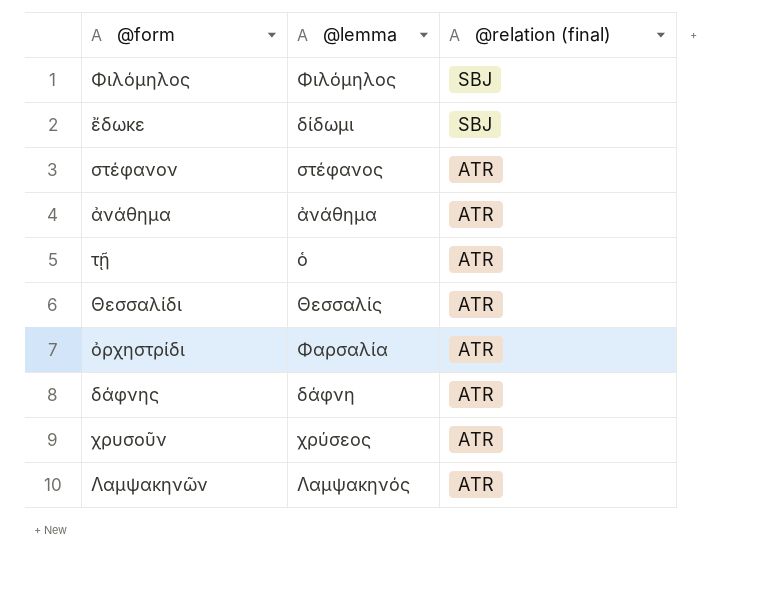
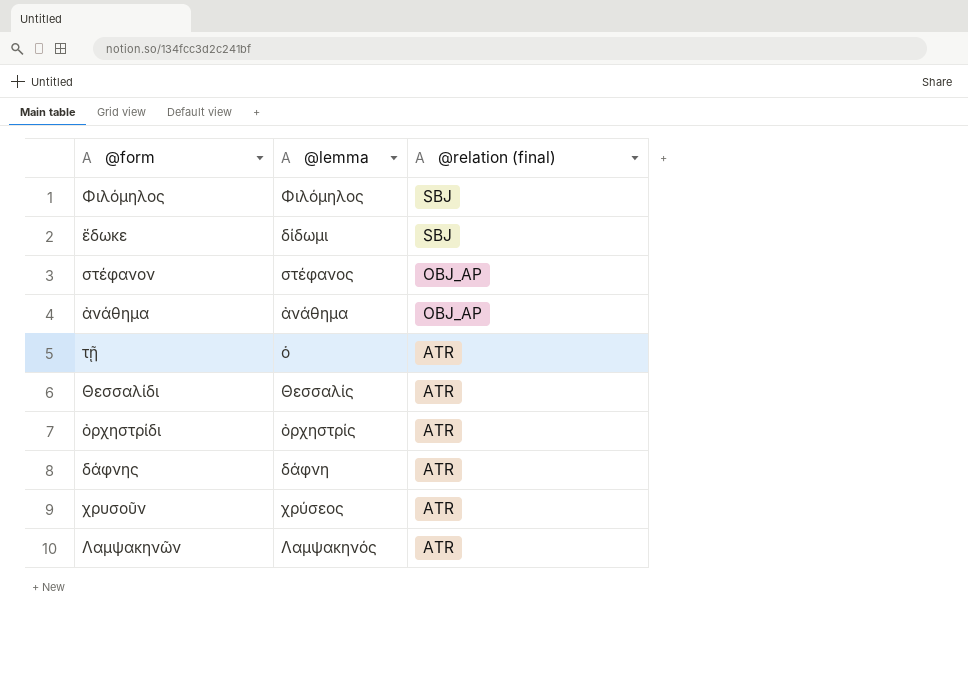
στέφανον | @relation (final): ATR -> OBJ_AP
ἀνάθημα | @relation (final): ATR -> OBJ_AP
ὀρχηστρίδι | @lemma: Φαρσαλία -> ὀρχηστρίς

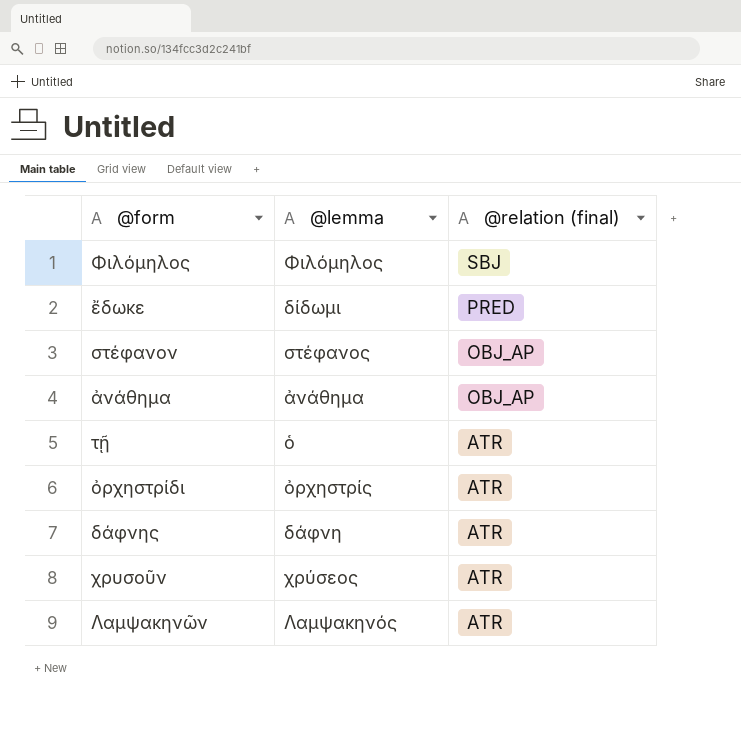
row Θεσσαλίδι: Θεσσαλίς | ATR -> none
ἔδωκε | @relation (final): SBJ -> PRED

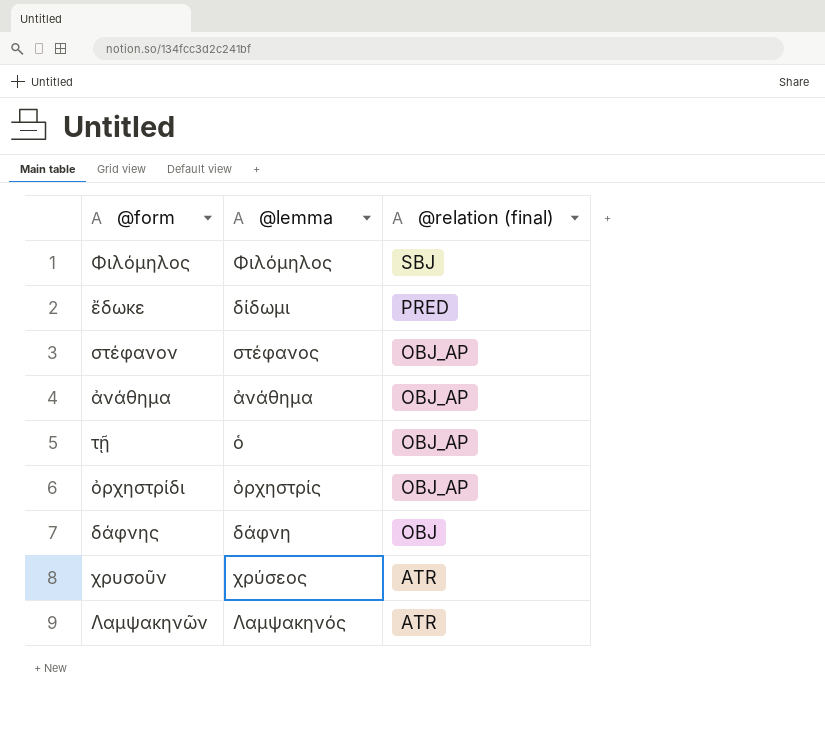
τῇ | @relation (final): ATR -> OBJ_AP
ὀρχηστρίδι | @relation (final): ATR -> OBJ_AP
δάφνης | @relation (final): ATR -> OBJ

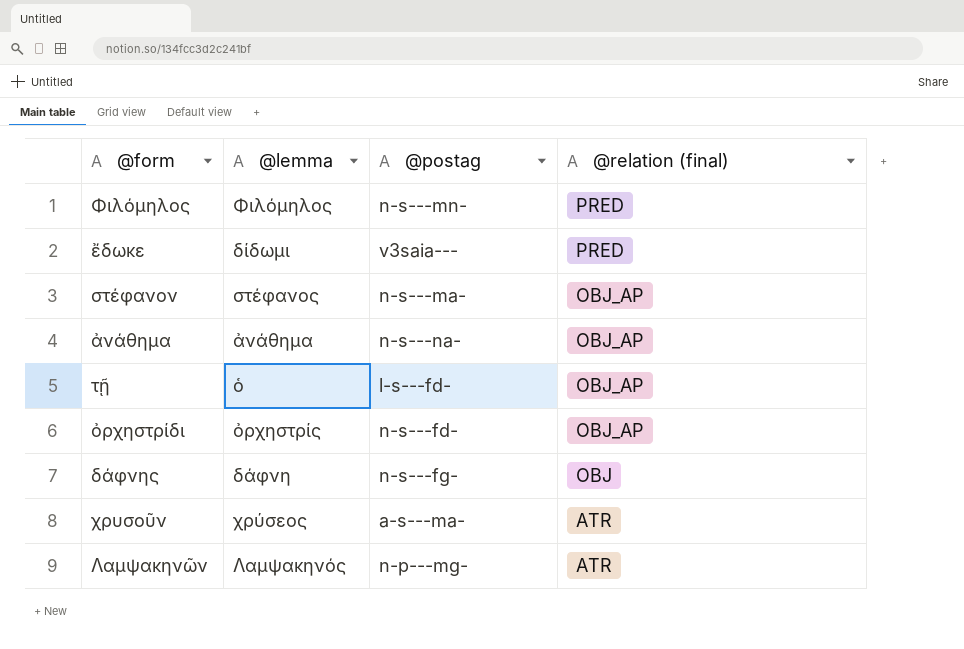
column @postag | position: none -> 3
Φιλόμηλος | @relation (final): SBJ -> PRED

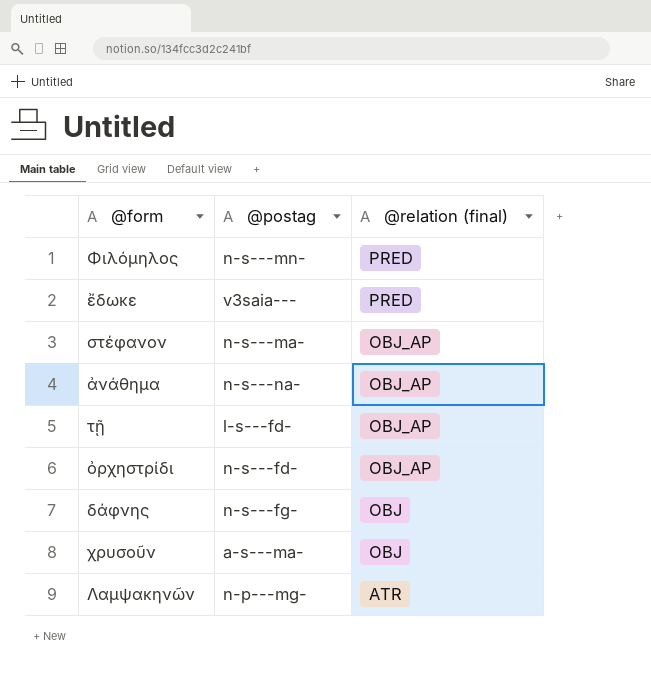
column @lemma | position: 2 -> none
χρυσοῦν | @relation (final): ATR -> OBJ

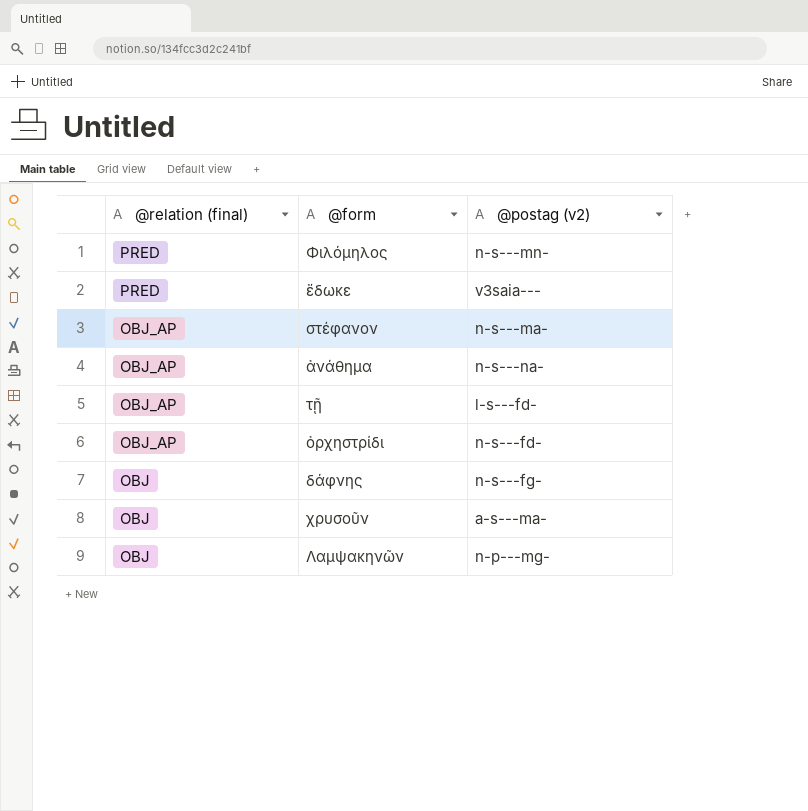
column @relation (final) | position: 3 -> 1
column name: @postag -> @postag (v2)
Λαμψακηνῶν | @relation (final): ATR -> OBJ

